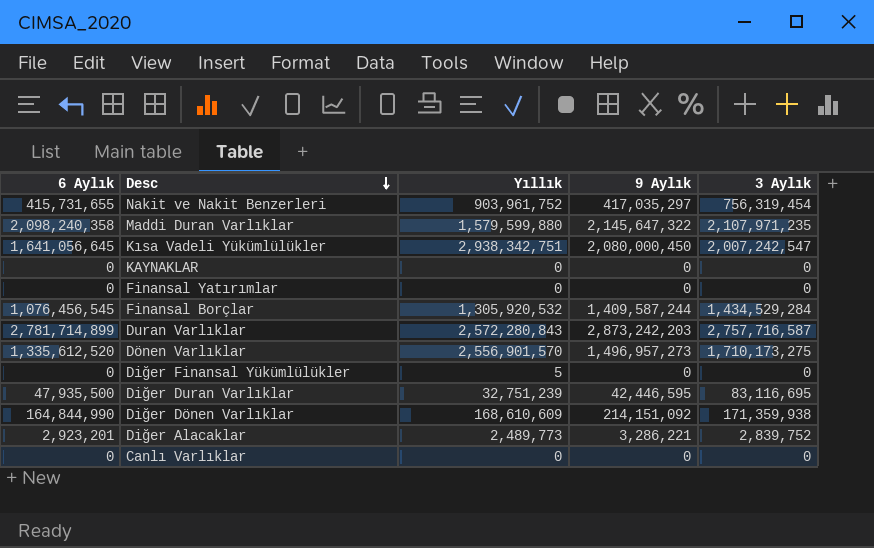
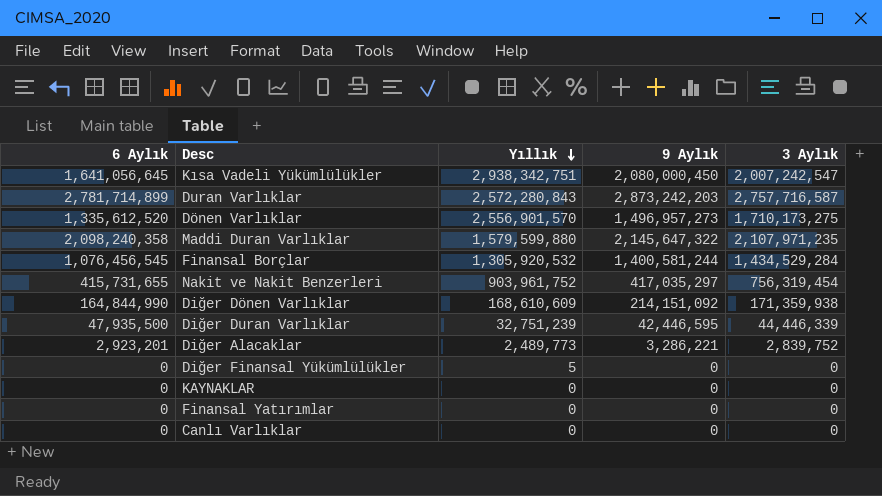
row order: Desc descending -> Yıllık descending
Finansal Borçlar | 9 Aylık: 1,409,587,244 -> 1,400,581,244
Diğer Duran Varlıklar | 3 Aylık: 83,116,695 -> 44,446,339

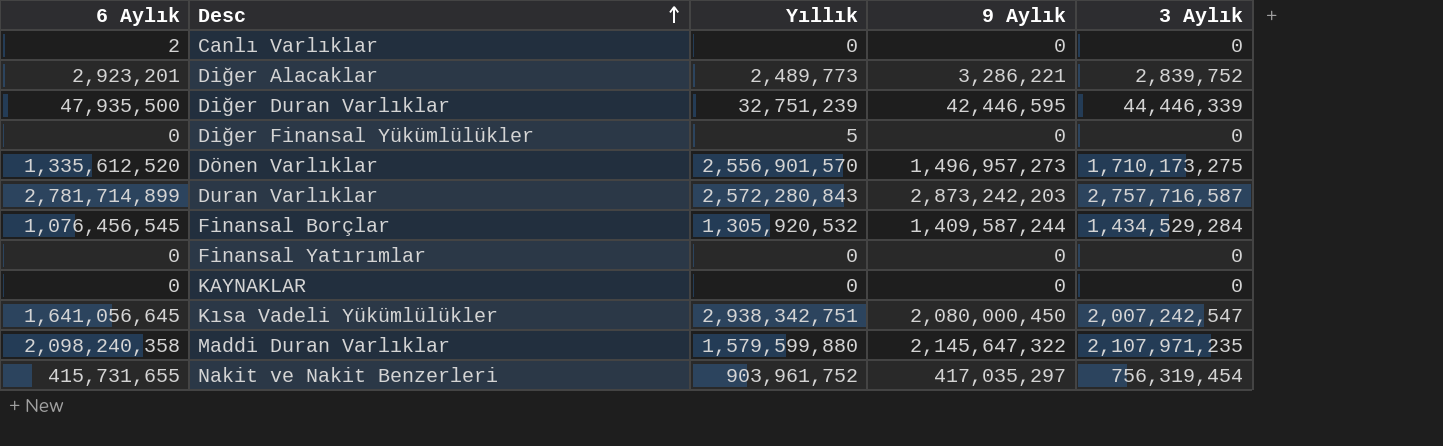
row order: Yıllık descending -> Desc ascending
row Diğer Dönen Varlıklar: 164,844,990 | 168,610,609 | 214,151,092 | 171,359,938 -> none
Canlı Varlıklar | 6 Aylık: 0 -> 2
Finansal Borçlar | 9 Aylık: 1,400,581,244 -> 1,409,587,244

